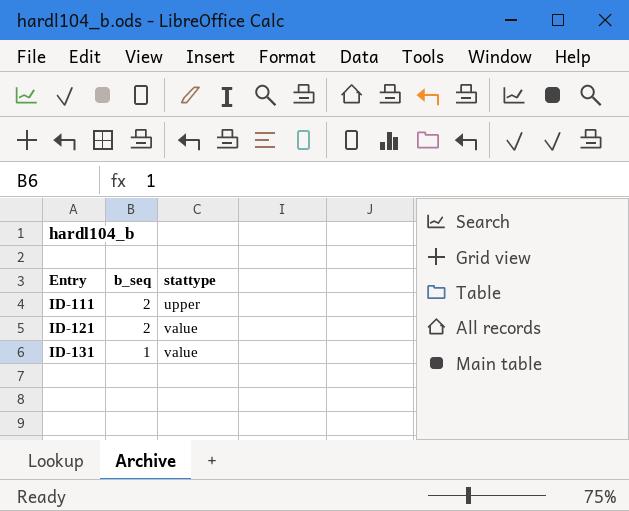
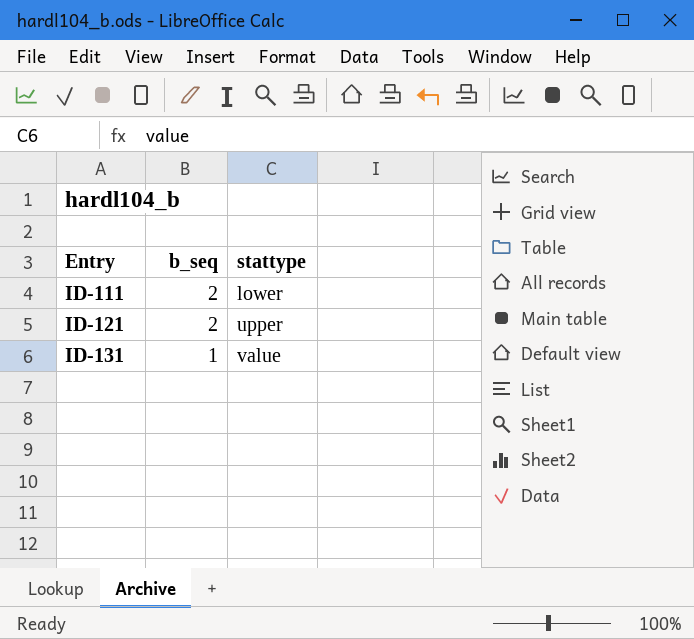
ID-111 | stattype: upper -> lower
ID-121 | stattype: value -> upper

